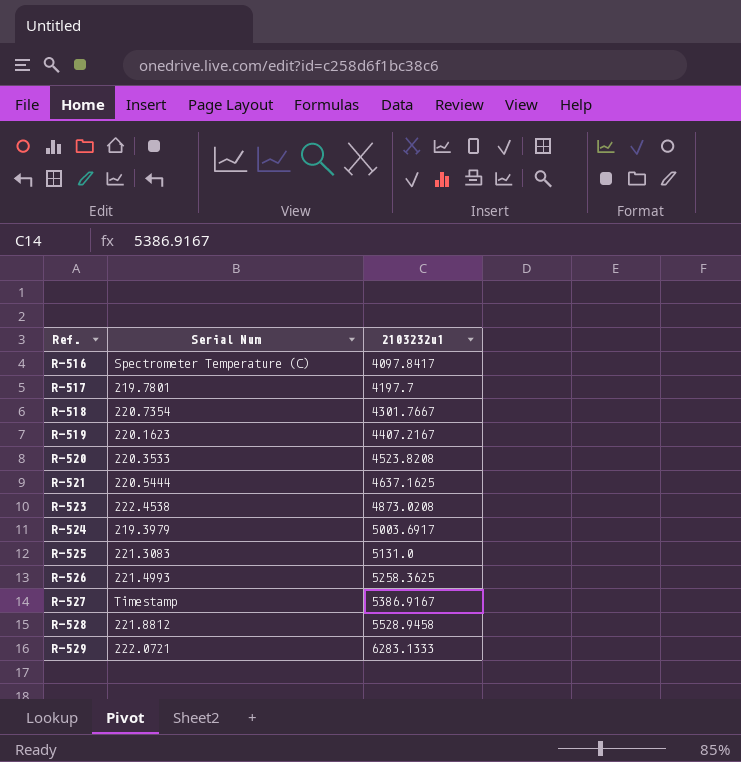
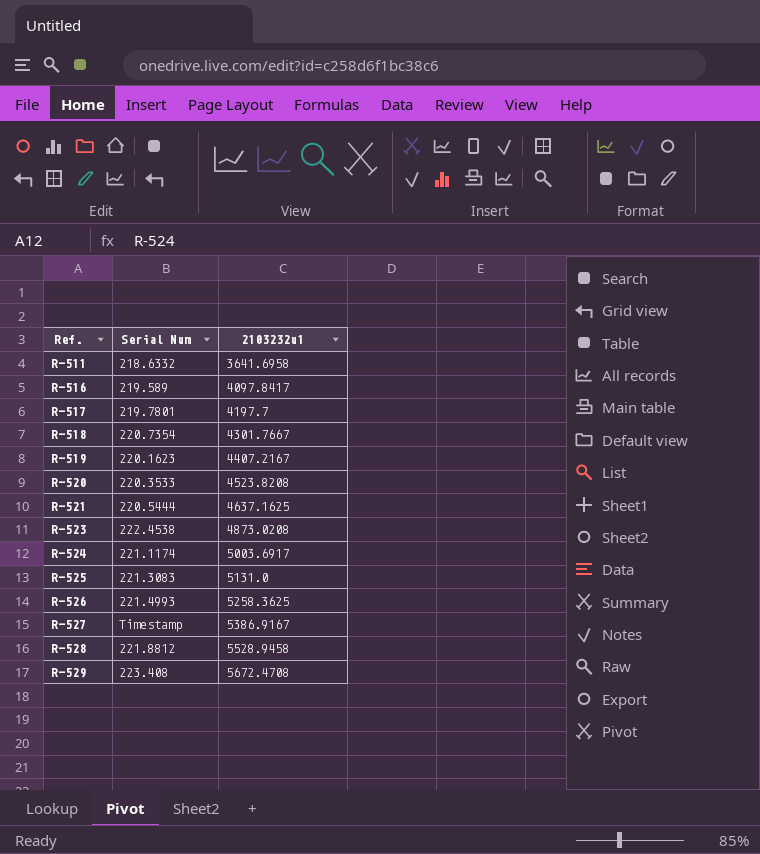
row R-511: none -> 218.6332 | 3641.6958
R-516 | Serial Num: Spectrometer Temperature (C) -> 219.589
R-524 | Serial Num: 219.3979 -> 221.1174
R-529 | Serial Num: 222.0721 -> 223.408
R-529 | 2103232u1: 6283.1333 -> 5672.4708

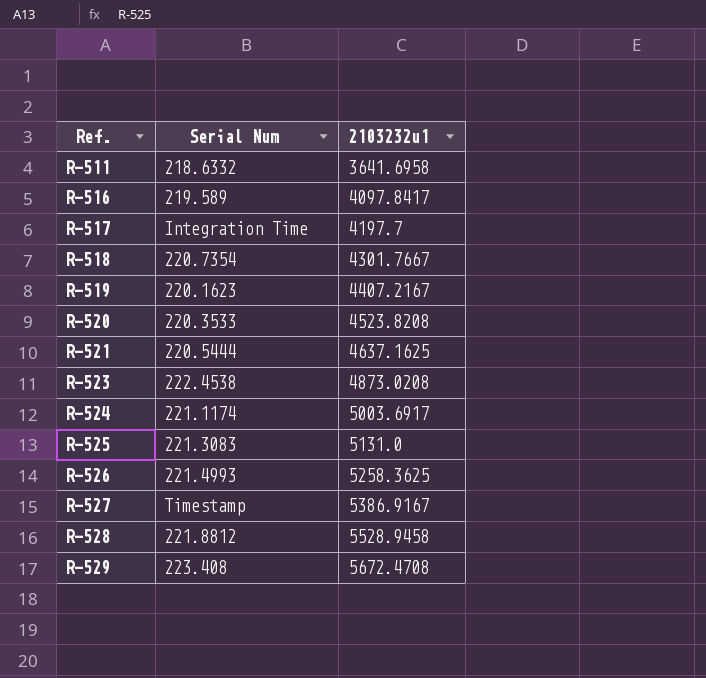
R-517 | Serial Num: 219.7801 -> Integration Time

